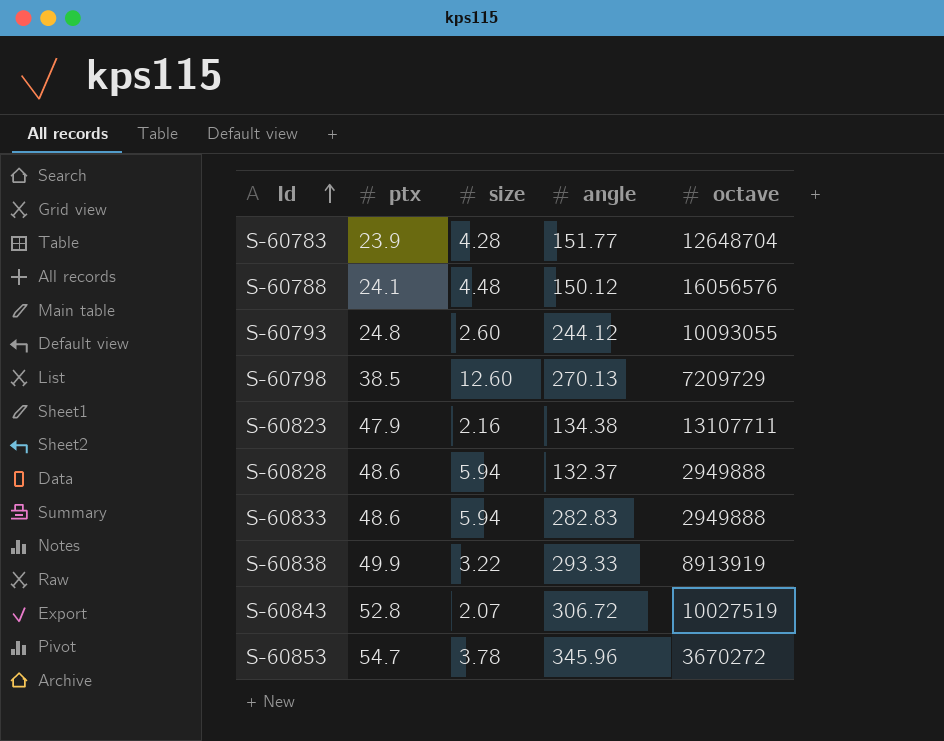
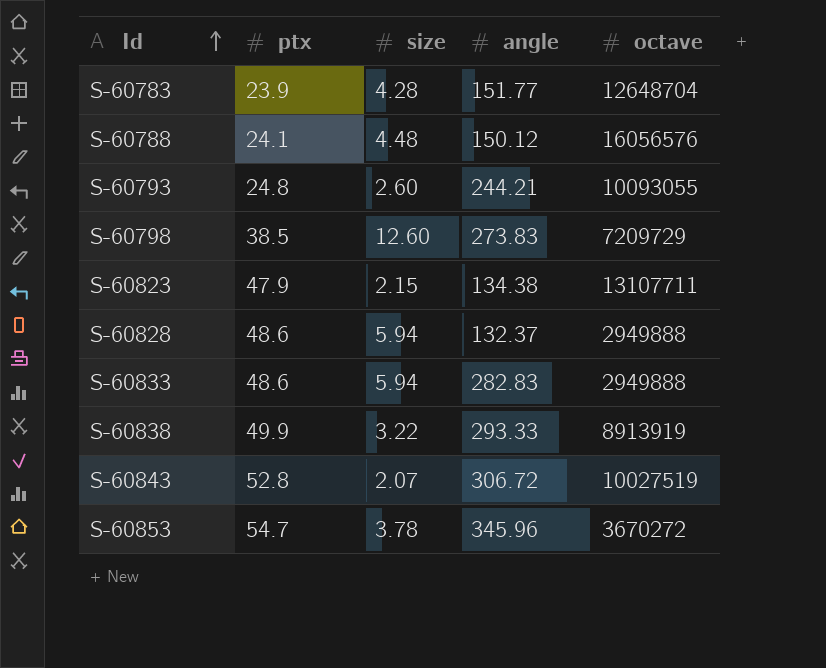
S-60793 | angle: 244.12 -> 244.21
S-60798 | angle: 270.13 -> 273.83
S-60823 | size: 2.16 -> 2.15

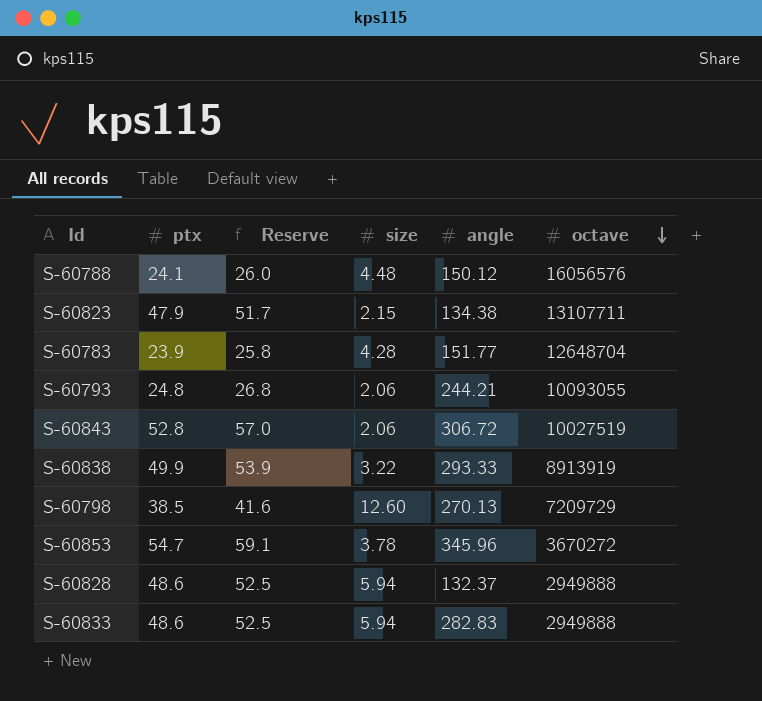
row order: Id ascending -> octave descending
column Reserve | formula: none -> [ptx] * 1.08
S-60793 | size: 2.60 -> 2.06
S-60843 | size: 2.07 -> 2.06
S-60798 | angle: 273.83 -> 270.13

